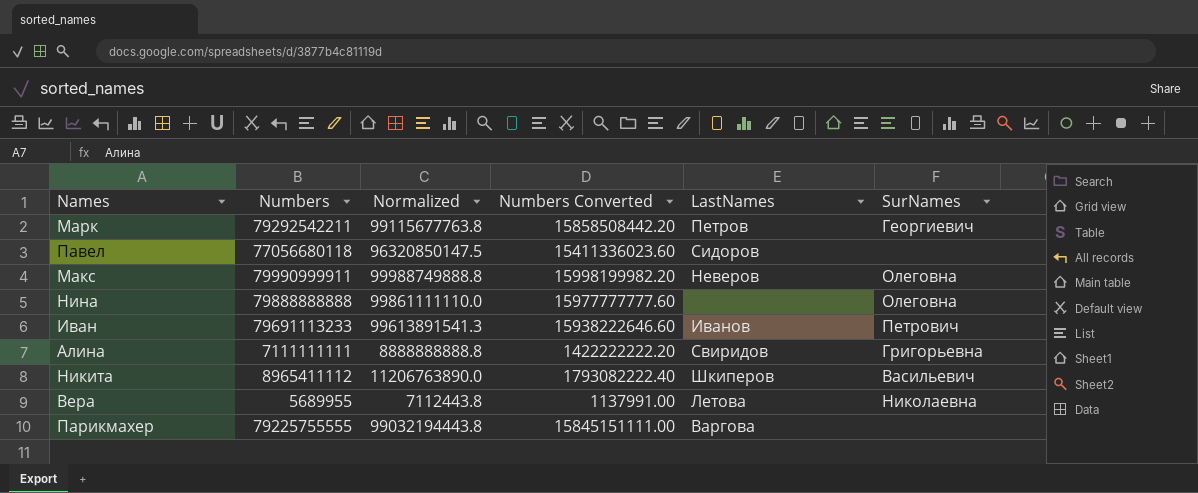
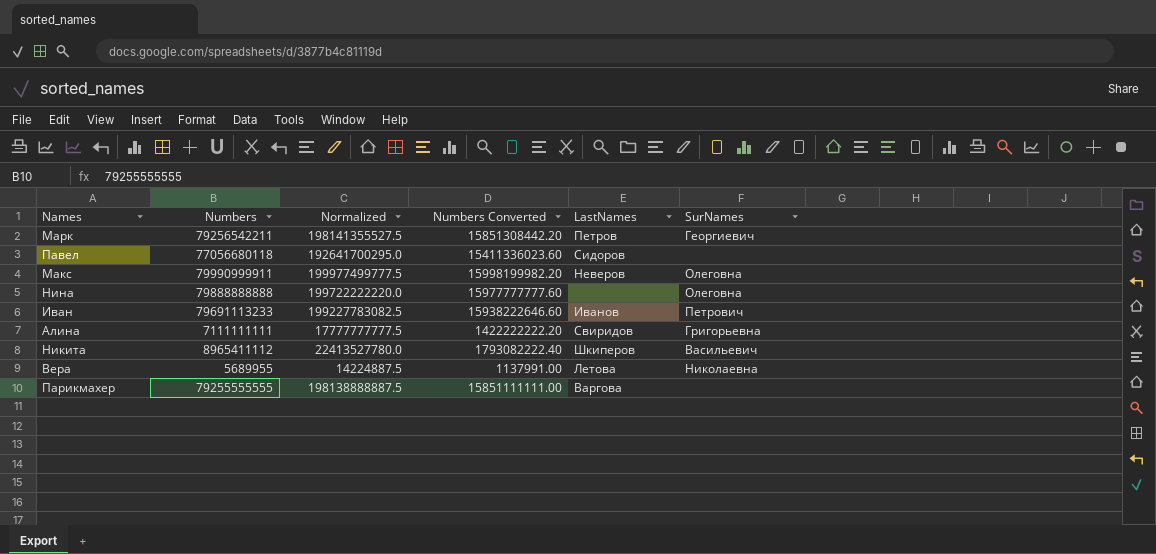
column Normalized | formula: [Numbers] * 1.25 -> [Numbers] * 2.5
Марк | Numbers: 79292542211 -> 79256542211
Марк | Numbers Converted: 15858508442.20 -> 15851308442.20
Парикмахер | Numbers: 79225755555 -> 79255555555
Парикмахер | Numbers Converted: 15845151111.00 -> 15851111111.00

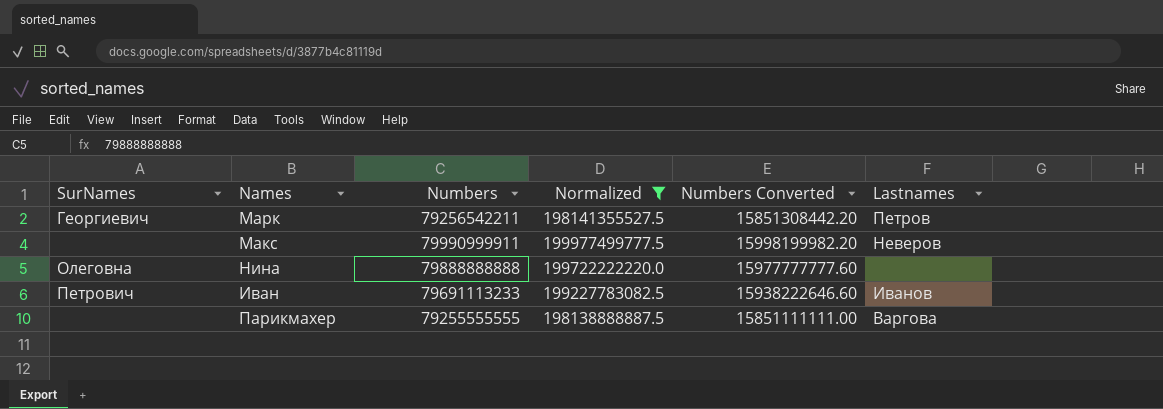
filter: none -> Normalized >= 198138888887.5
column SurNames | position: 6 -> 1
column name: LastNames -> Lastnames
Макс | SurNames: Олеговна -> none

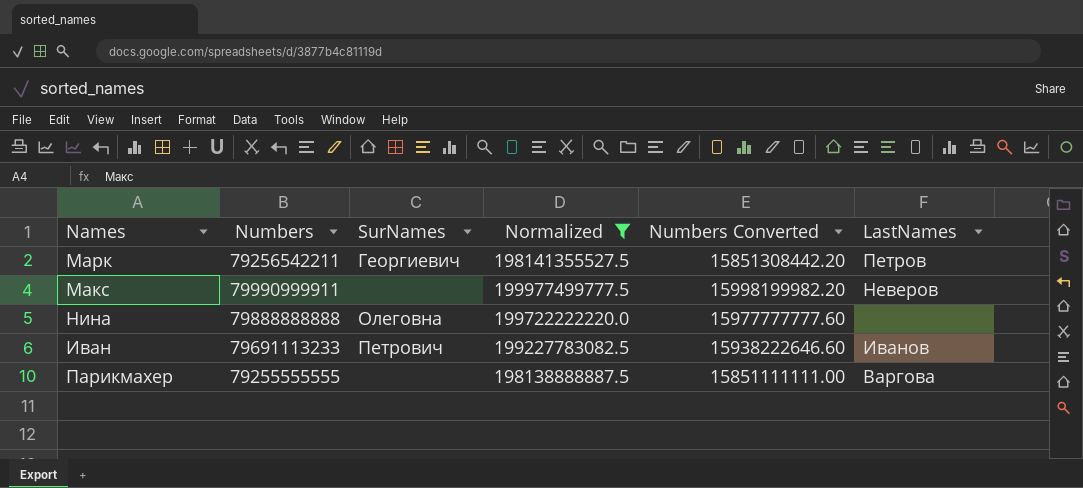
column SurNames | position: 1 -> 3
column name: Lastnames -> LastNames

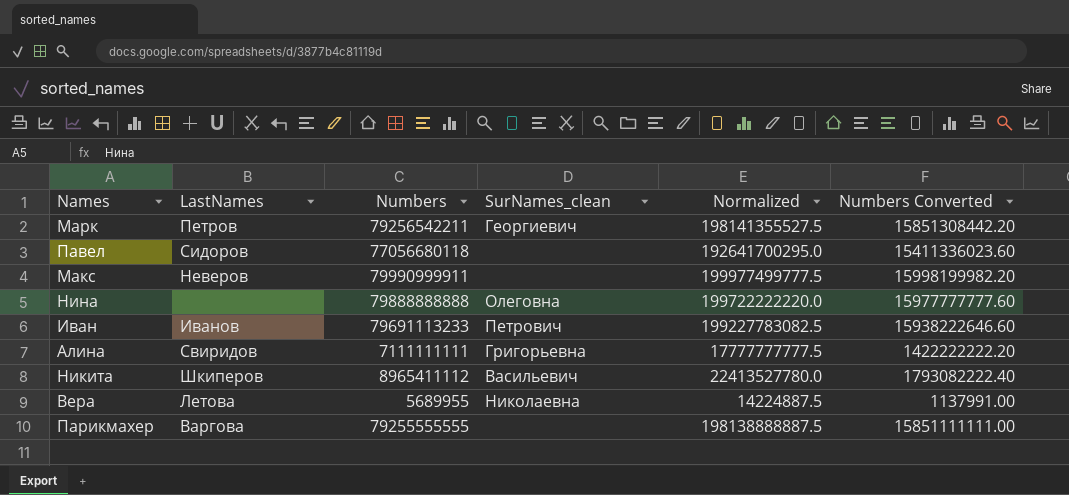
filter: Normalized >= 198138888887.5 -> none
column LastNames | position: 6 -> 2
column name: SurNames -> SurNames_clean

